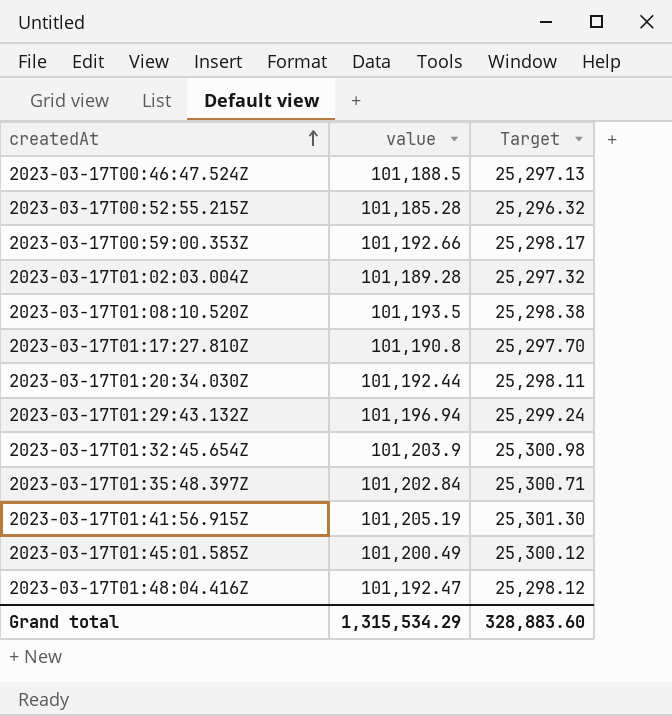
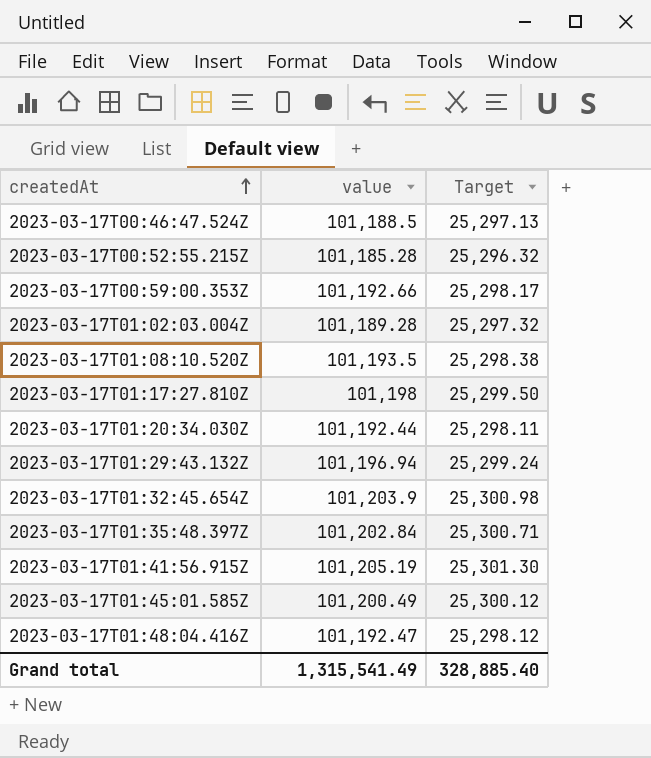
2023-03-17T01:17:27.810Z | value: 101,190.8 -> 101,198
2023-03-17T01:17:27.810Z | Target: 25,297.70 -> 25,299.50
Grand total | value: 1,315,534.29 -> 1,315,541.49
Grand total | Target: 328,883.60 -> 328,885.40

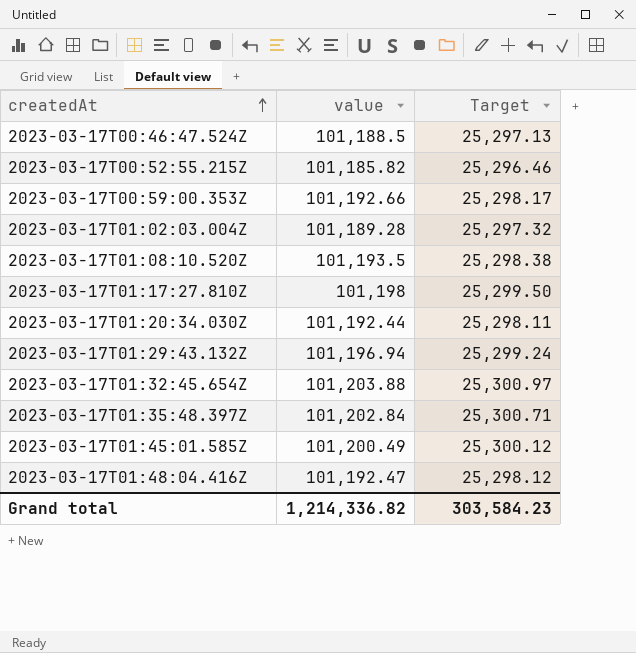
row 2023-03-17T01:41:56.915Z: 101,205.19 | 25,301.30 -> none
2023-03-17T00:52:55.215Z | value: 101,185.28 -> 101,185.82
2023-03-17T00:52:55.215Z | Target: 25,296.32 -> 25,296.46
2023-03-17T01:32:45.654Z | value: 101,203.9 -> 101,203.88
2023-03-17T01:32:45.654Z | Target: 25,300.98 -> 25,300.97
Grand total | value: 1,315,541.49 -> 1,214,336.82
Grand total | Target: 328,885.40 -> 303,584.23

